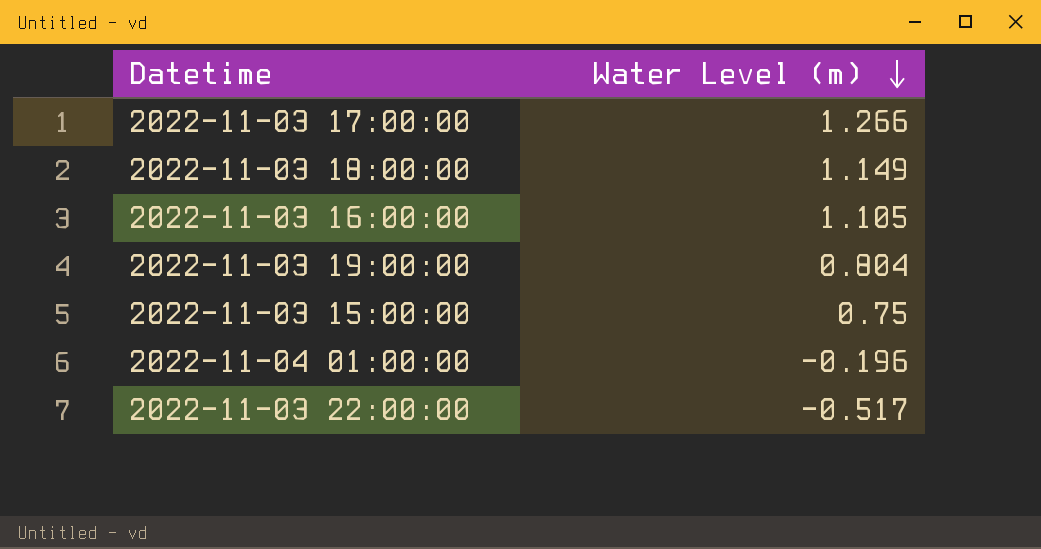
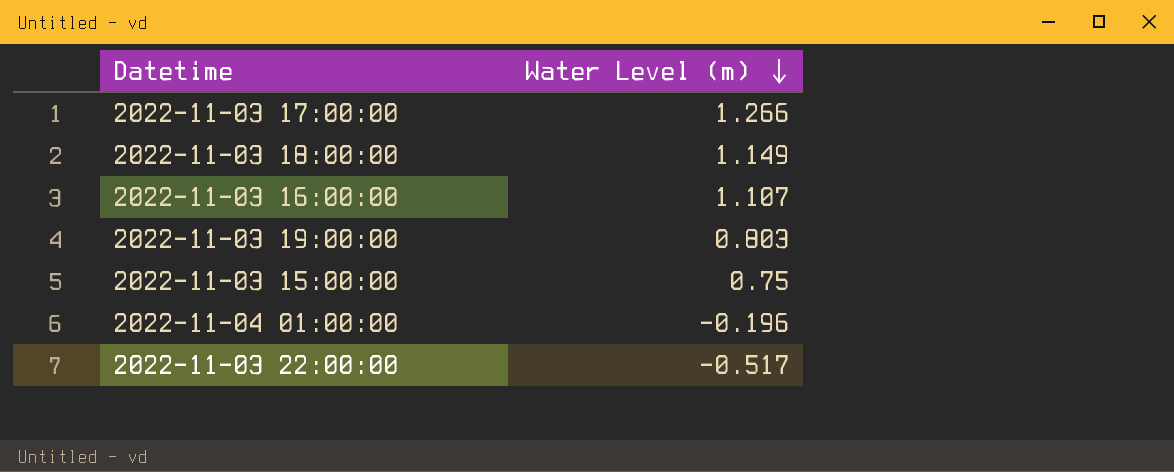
2022-11-03 16:00:00 | Water Level (m): 1.105 -> 1.107
2022-11-03 19:00:00 | Water Level (m): 0.804 -> 0.803

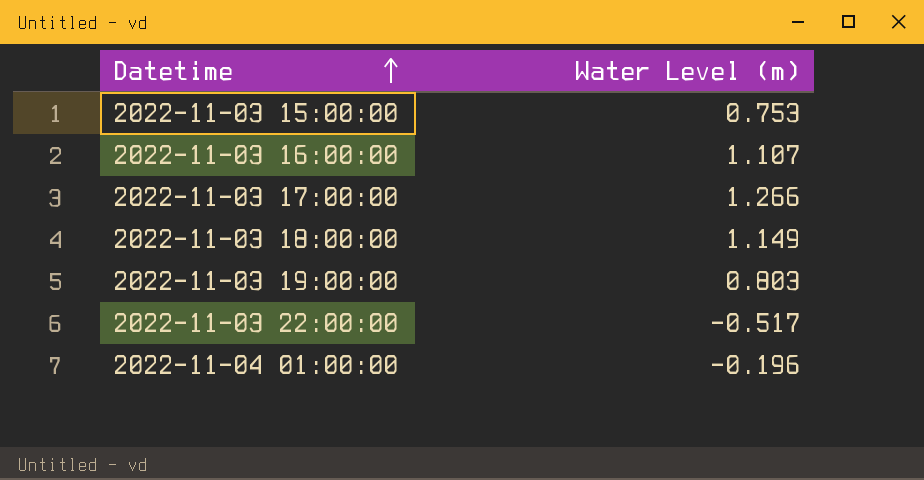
row order: Water Level (m) descending -> Datetime ascending
2022-11-03 15:00:00 | Water Level (m): 0.75 -> 0.753

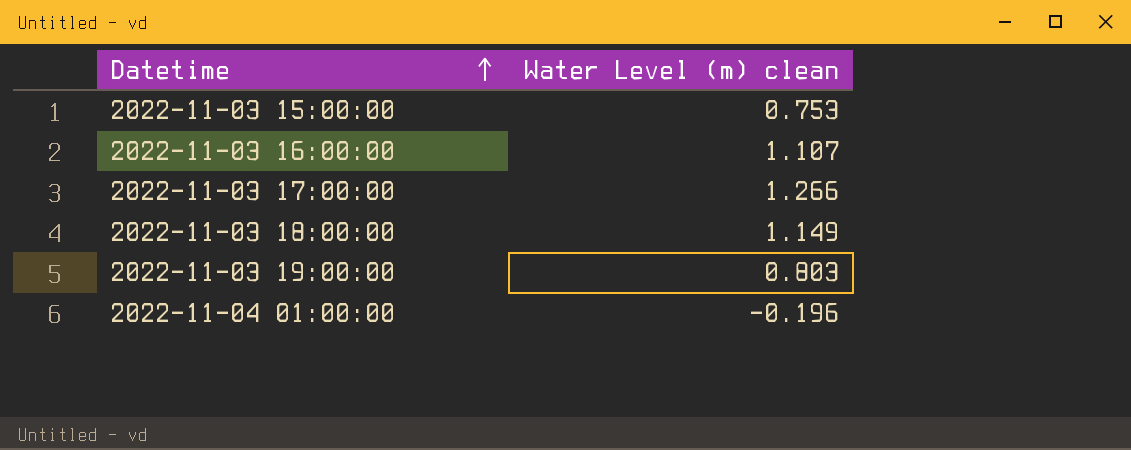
column name: Water Level (m) -> Water Level (m) clean
row 2022-11-03 22:00:00: -0.517 -> none

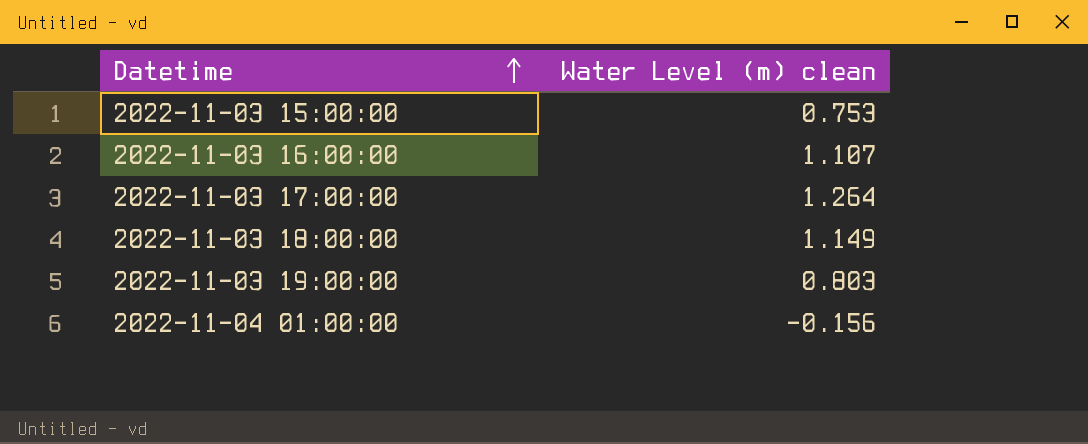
2022-11-03 17:00:00 | Water Level (m) clean: 1.266 -> 1.264
2022-11-04 01:00:00 | Water Level (m) clean: -0.196 -> -0.156

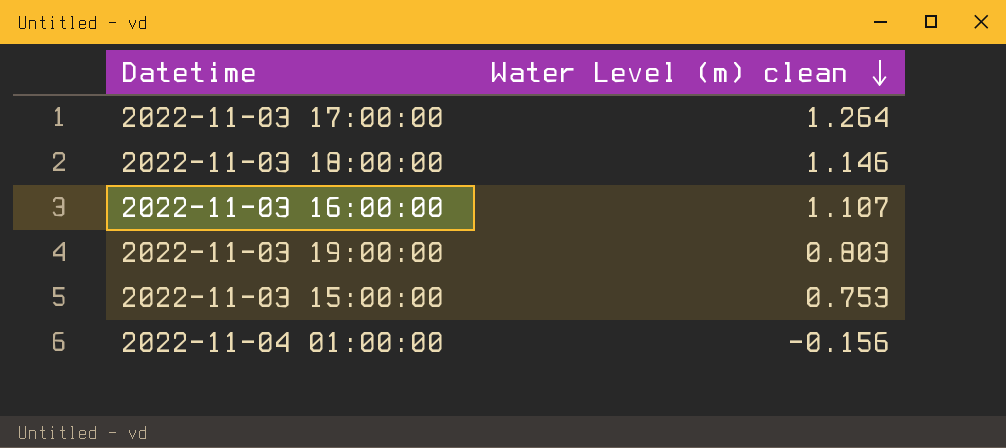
row order: Datetime ascending -> Water Level (m) clean descending
2022-11-03 18:00:00 | Water Level (m) clean: 1.149 -> 1.146

